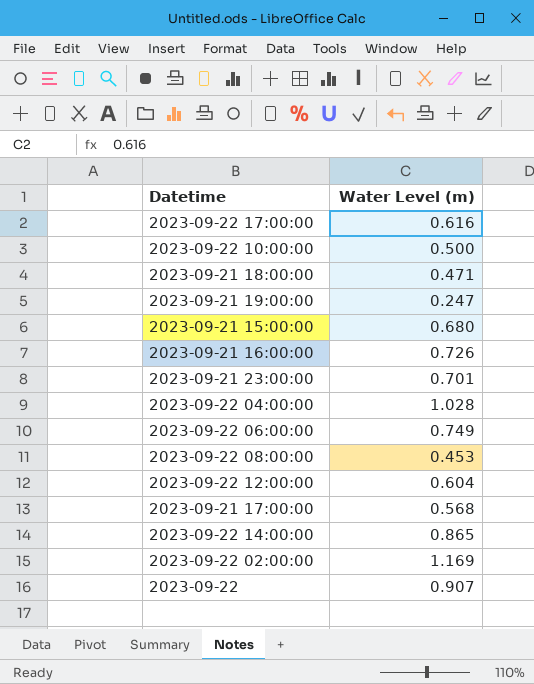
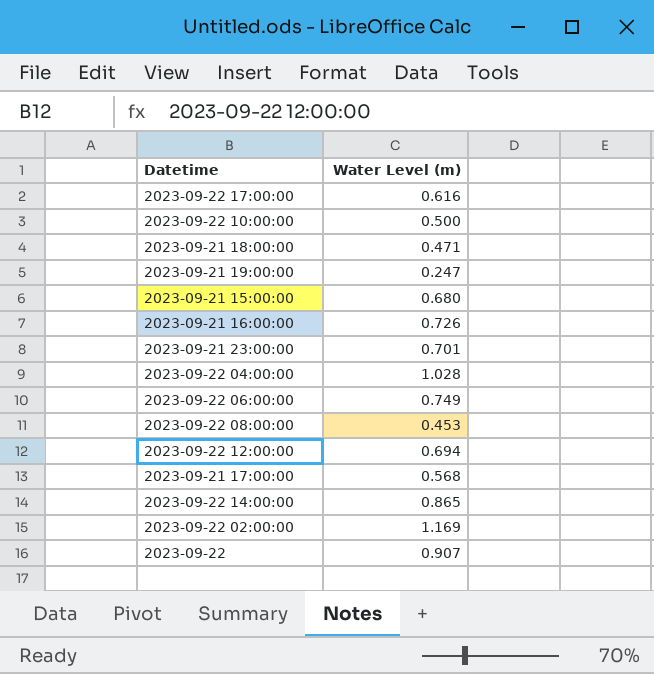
2023-09-22 12:00:00 | Water Level (m): 0.604 -> 0.694

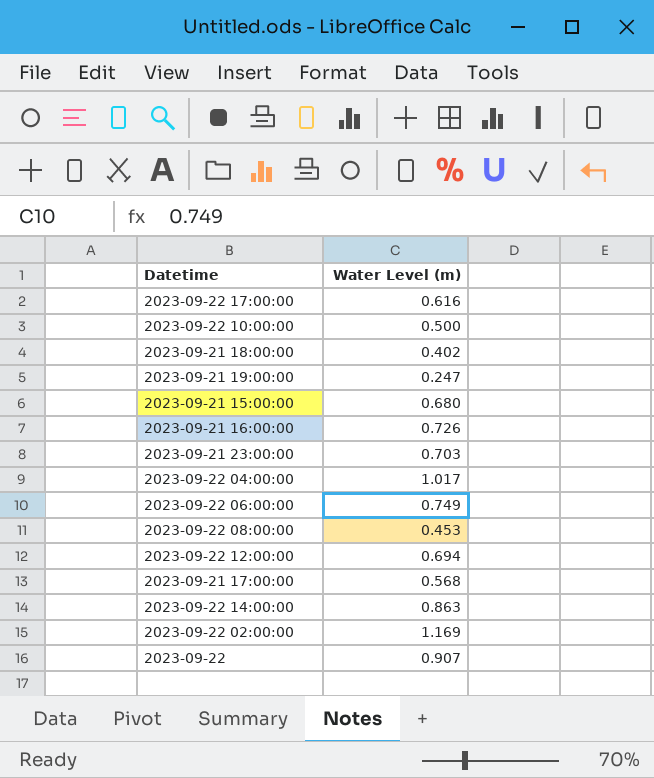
2023-09-21 18:00:00 | Water Level (m): 0.471 -> 0.402
2023-09-21 23:00:00 | Water Level (m): 0.701 -> 0.703
2023-09-22 04:00:00 | Water Level (m): 1.028 -> 1.017
2023-09-22 14:00:00 | Water Level (m): 0.865 -> 0.863

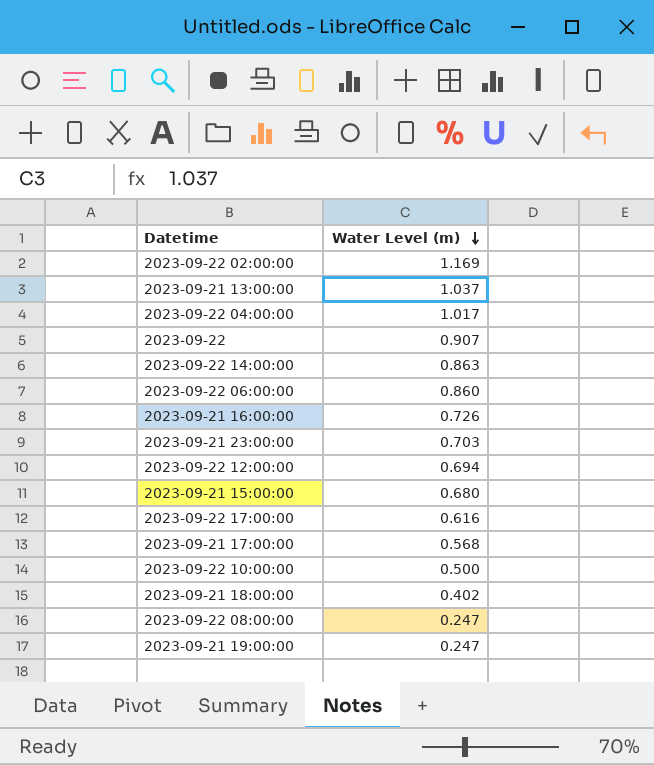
row order: none -> Water Level (m) descending
row 2023-09-21 13:00:00: none -> 1.037
2023-09-22 06:00:00 | Water Level (m): 0.749 -> 0.860
2023-09-22 08:00:00 | Water Level (m): 0.453 -> 0.247

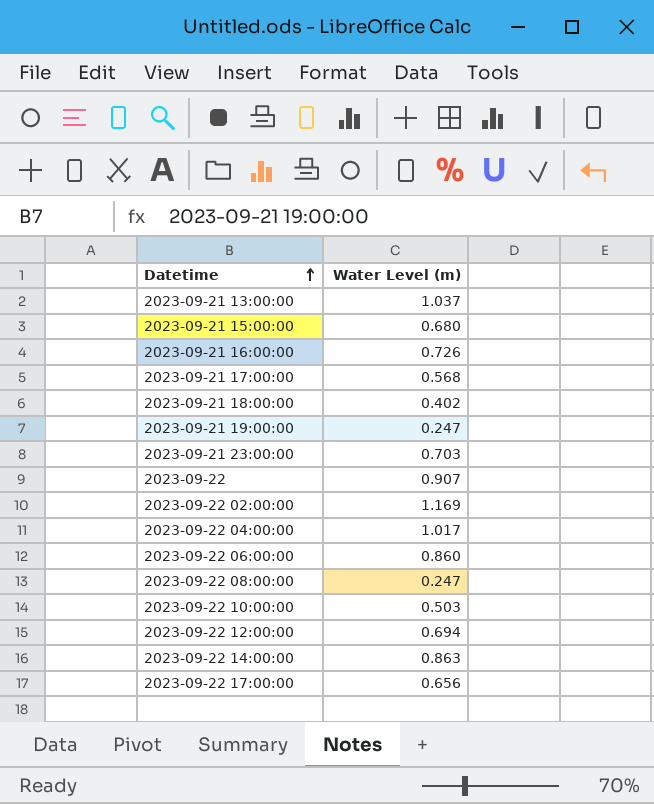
row order: Water Level (m) descending -> Datetime ascending
2023-09-22 10:00:00 | Water Level (m): 0.500 -> 0.503
2023-09-22 17:00:00 | Water Level (m): 0.616 -> 0.656

